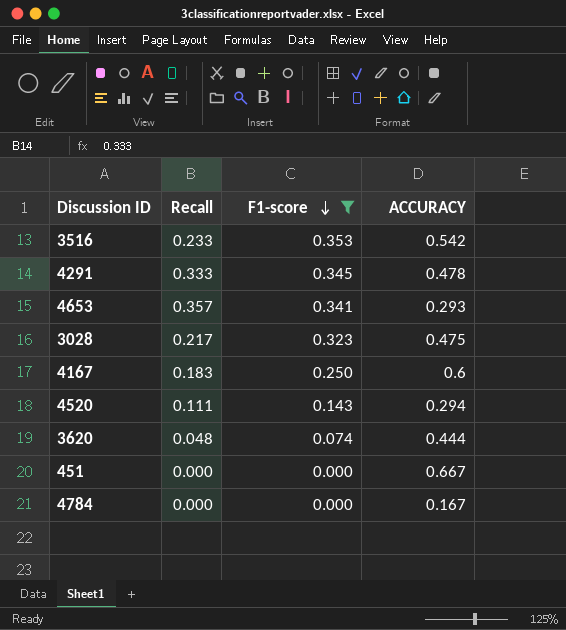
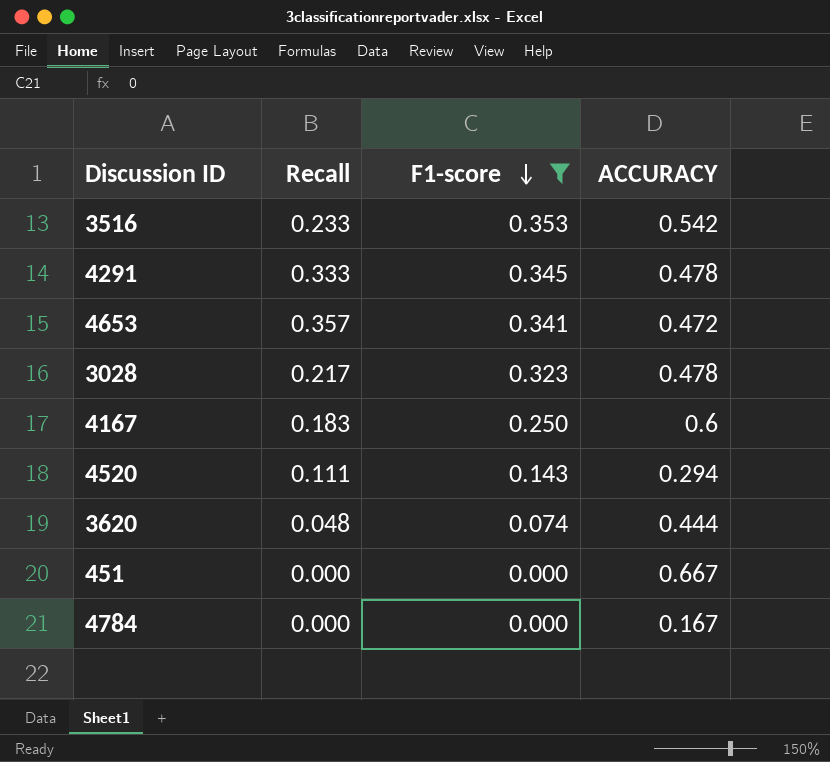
4653 | ACCURACY: 0.293 -> 0.472
3028 | ACCURACY: 0.475 -> 0.478

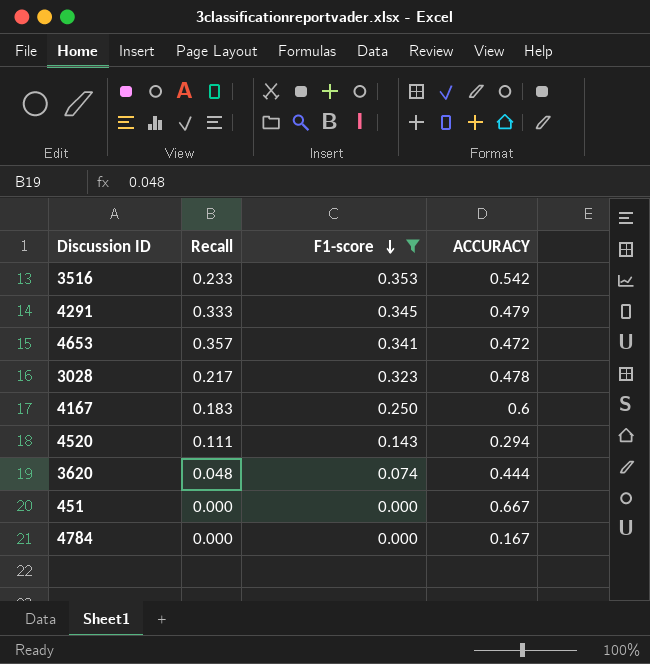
4291 | ACCURACY: 0.478 -> 0.479

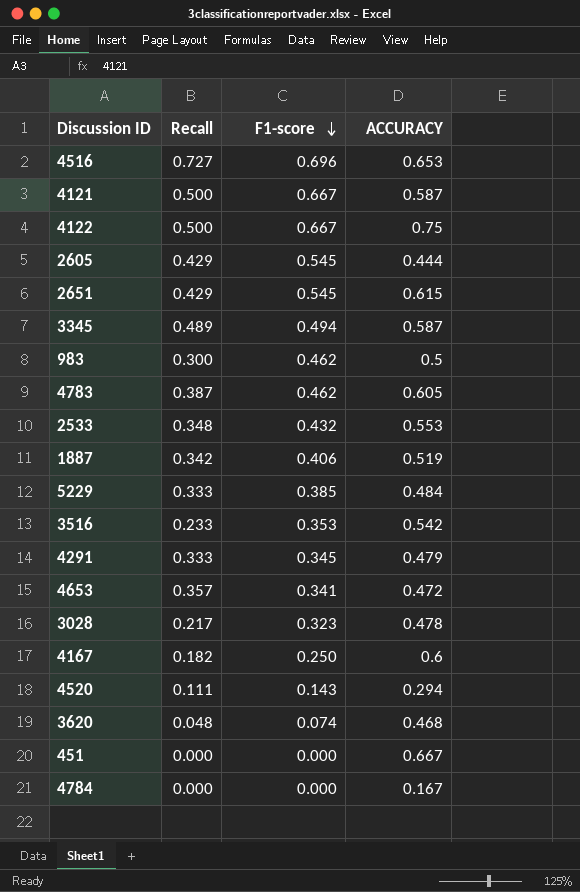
filter: F1-score <= 0.353 -> none
4167 | Recall: 0.183 -> 0.182
3620 | ACCURACY: 0.444 -> 0.468

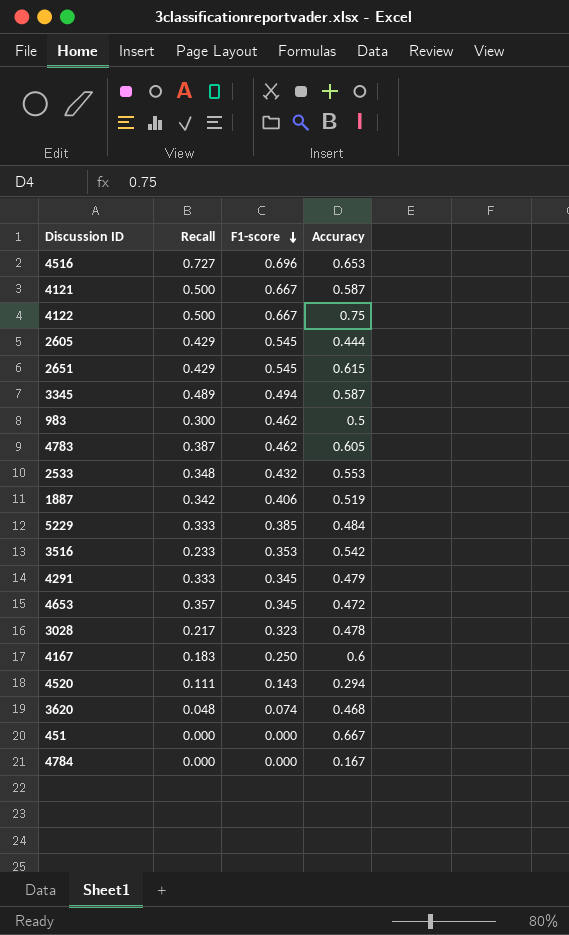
column name: ACCURACY -> Accuracy
4653 | F1-score: 0.341 -> 0.345
4167 | Recall: 0.182 -> 0.183

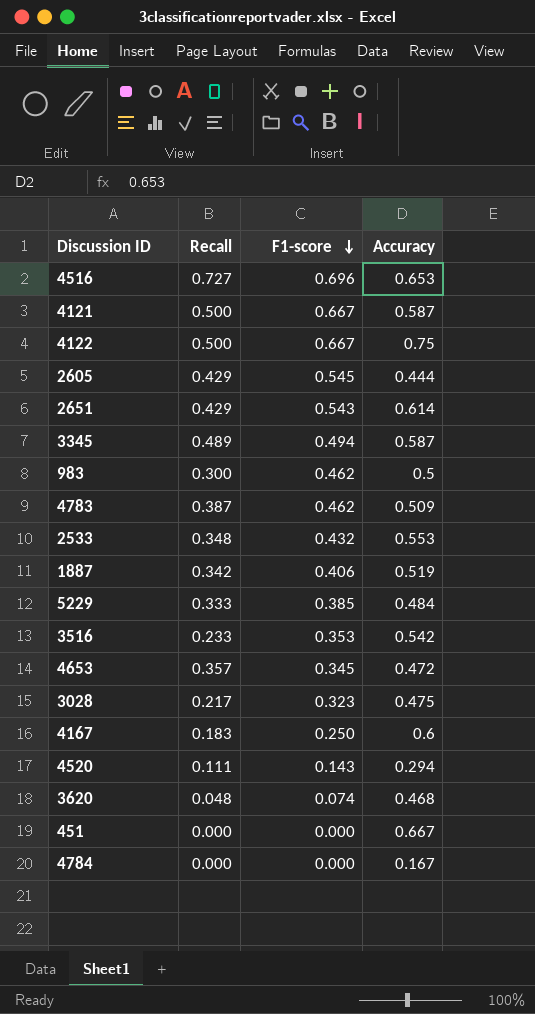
row 4291: 0.333 | 0.345 | 0.479 -> none
2651 | F1-score: 0.545 -> 0.543
2651 | Accuracy: 0.615 -> 0.614
4783 | Accuracy: 0.605 -> 0.509
3028 | Accuracy: 0.478 -> 0.475

